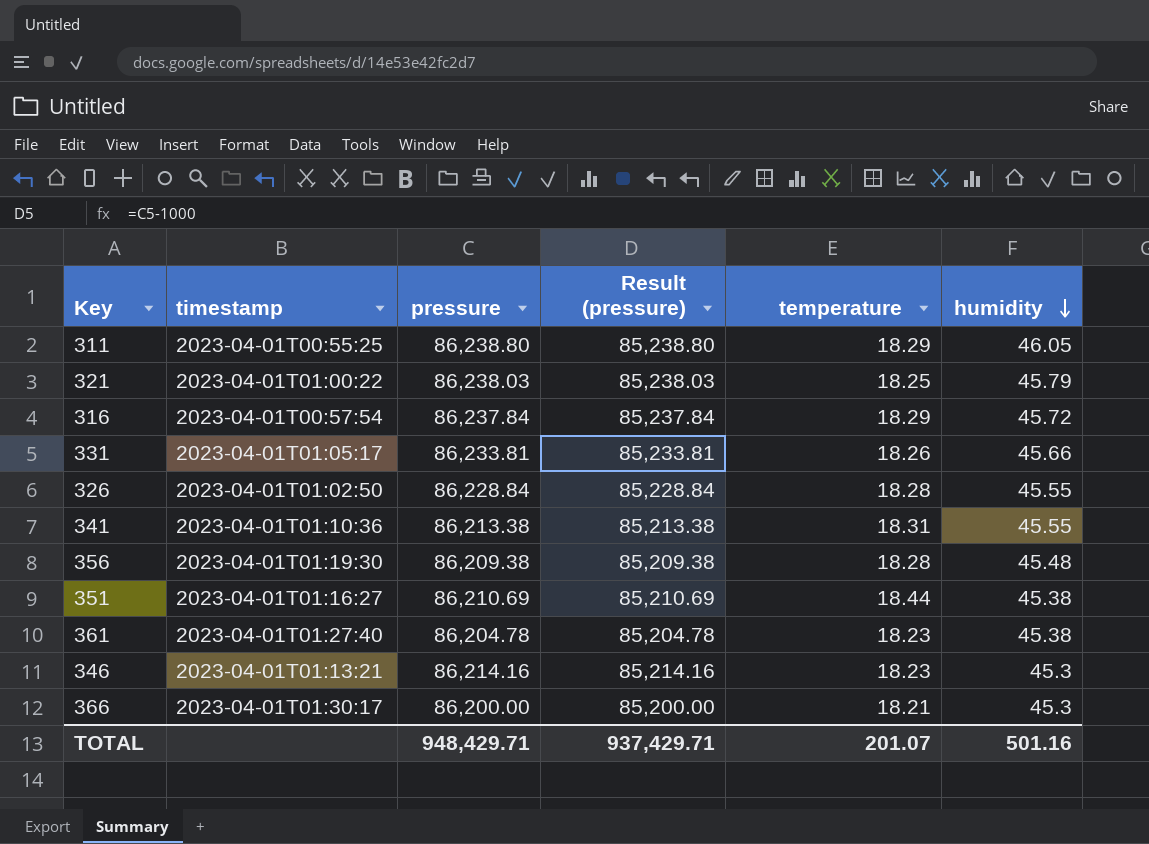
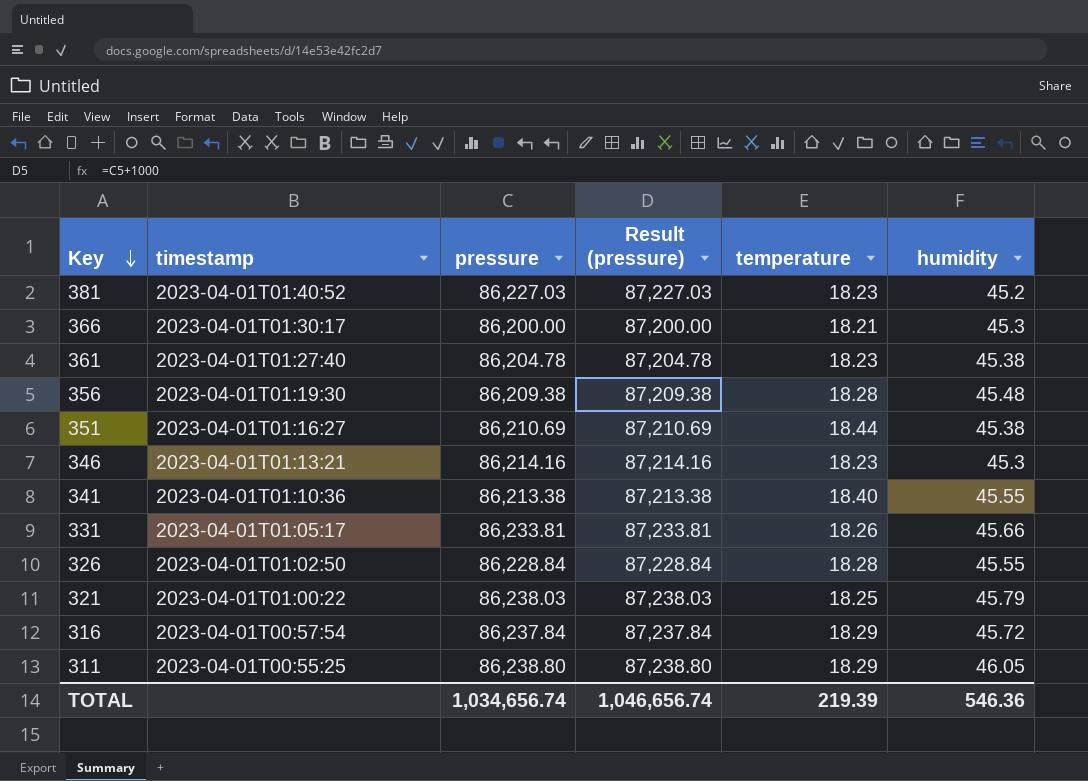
row order: humidity descending -> Key descending
column Result (pressure) | formula: [pressure] - 1000 -> [pressure] + 1000
row 381: none -> 2023-04-01T01:40:52 | 86,227.03 | 87,227.03 | 18.23 | 45.2
341 | temperature: 18.31 -> 18.40
TOTAL | pressure: 948,429.71 -> 1,034,656.74
TOTAL | Result (pressure): 937,429.71 -> 1,046,656.74
TOTAL | temperature: 201.07 -> 219.39
TOTAL | humidity: 501.16 -> 546.36

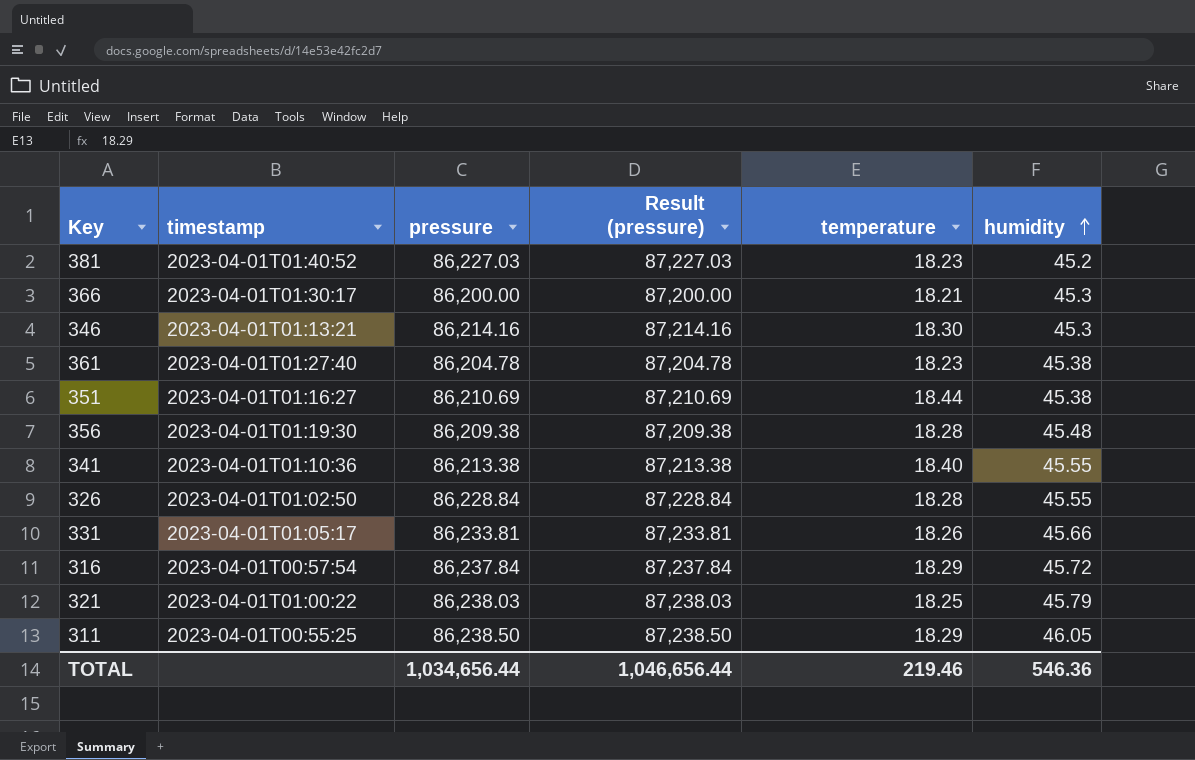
row order: Key descending -> humidity ascending
346 | temperature: 18.23 -> 18.30
311 | pressure: 86,238.80 -> 86,238.50
311 | Result (pressure): 87,238.80 -> 87,238.50
TOTAL | pressure: 1,034,656.74 -> 1,034,656.44
TOTAL | Result (pressure): 1,046,656.74 -> 1,046,656.44
TOTAL | temperature: 219.39 -> 219.46

